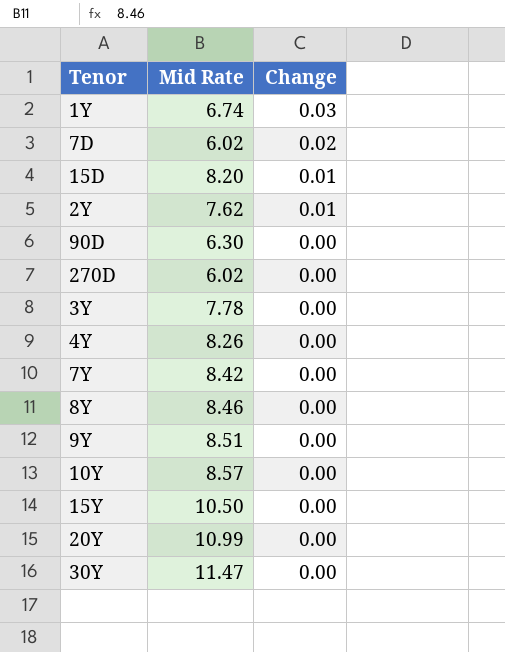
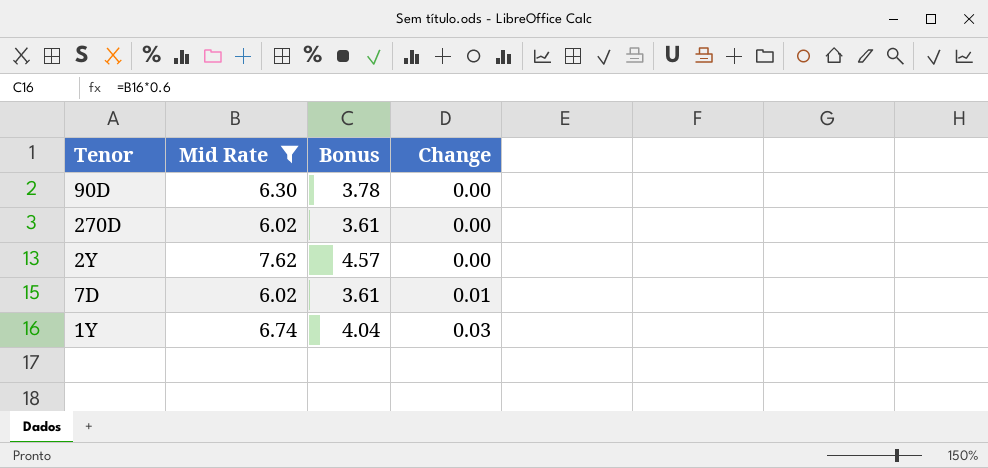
filter: none -> Mid Rate <= 7.62
row order: Change descending -> Change ascending
column Bonus | formula: none -> [Mid Rate] * 0.6
2Y | Change: 0.01 -> 0.00
7D | Change: 0.02 -> 0.01

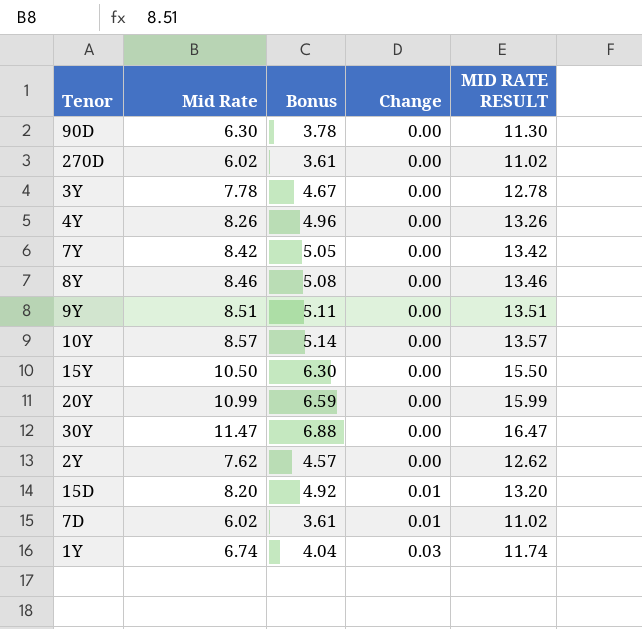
filter: Mid Rate <= 7.62 -> none
column MID RATE RESULT | formula: none -> [Mid Rate] + 5

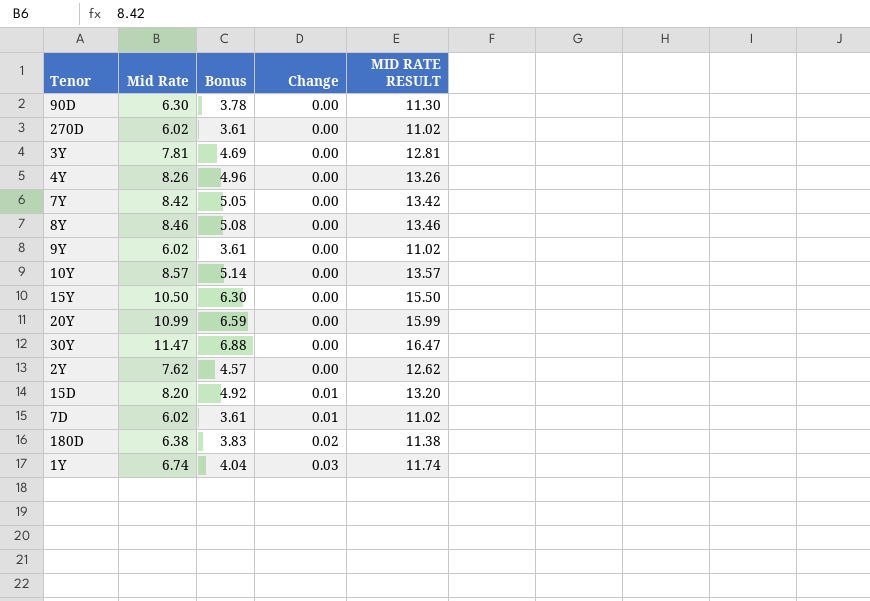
3Y | Mid Rate: 7.78 -> 7.81
3Y | Bonus: 4.67 -> 4.69
3Y | MID RATE RESULT: 12.78 -> 12.81
9Y | Mid Rate: 8.51 -> 6.02
9Y | Bonus: 5.11 -> 3.61
9Y | MID RATE RESULT: 13.51 -> 11.02
row 180D: none -> 6.38 | 3.83 | 0.02 | 11.38

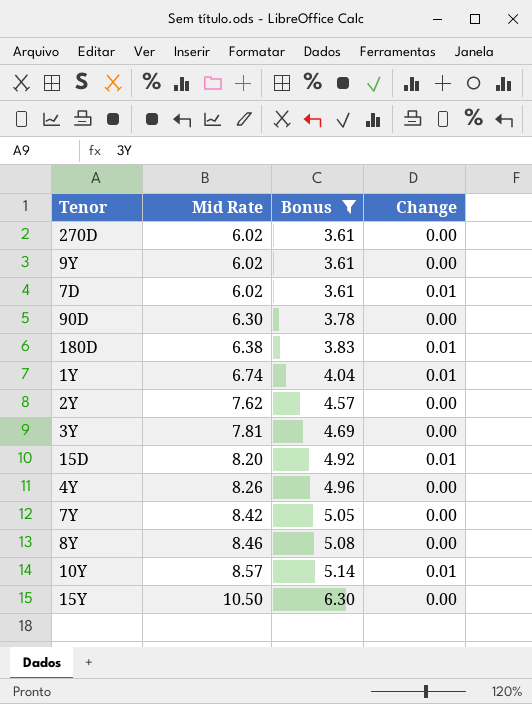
filter: none -> Bonus <= 6.30
row order: Change ascending -> Mid Rate ascending
column MID RATE RESULT | formula: [Mid Rate] + 5 -> none
180D | Change: 0.02 -> 0.01
1Y | Change: 0.03 -> 0.01
10Y | Change: 0.00 -> 0.01

